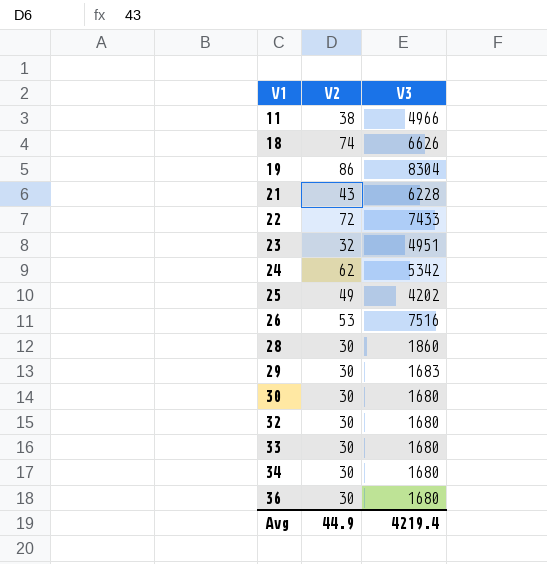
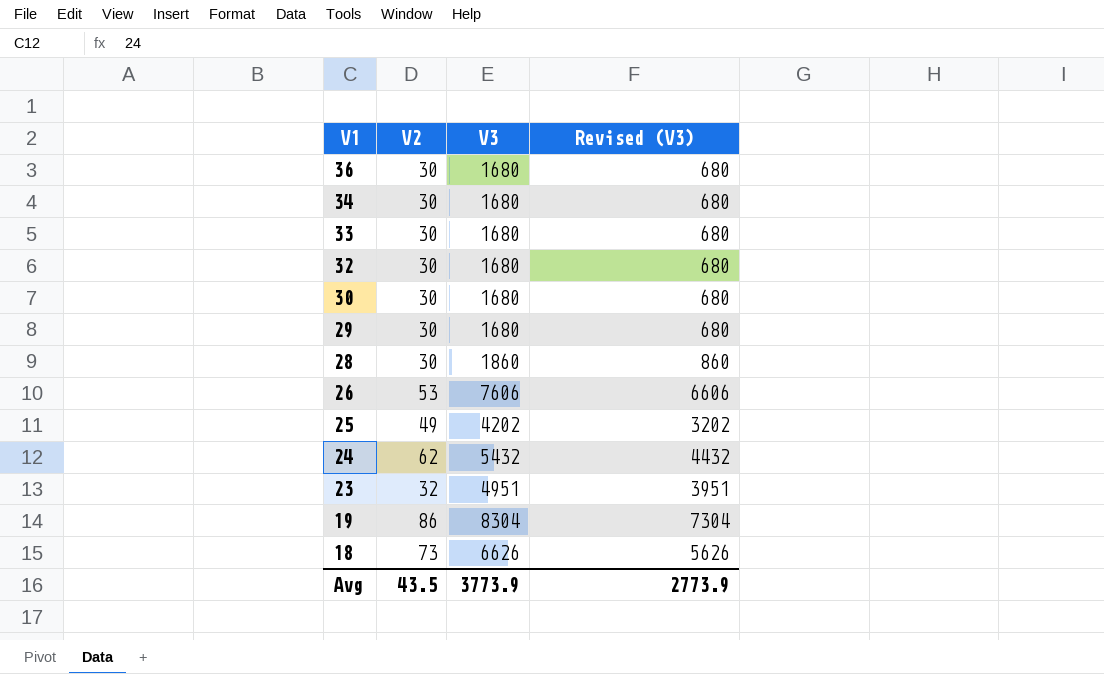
row order: V1 ascending -> V1 descending
column Revised (V3) | formula: none -> [V3] - 1000
row 11: 38 | 4966 -> none
row 21: 43 | 6228 -> none
row 22: 72 | 7433 -> none
29 | V3: 1683 -> 1680
26 | V3: 7516 -> 7606
24 | V3: 5342 -> 5432
18 | V2: 74 -> 73
Avg | V2: 44.9 -> 43.5
Avg | V3: 4219.4 -> 3773.9

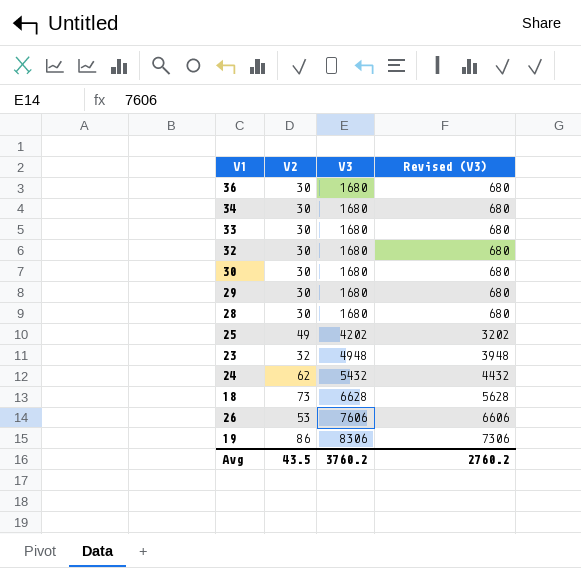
row order: V1 descending -> V3 ascending
28 | V3: 1860 -> 1680
28 | Revised (V3): 860 -> 680
23 | V3: 4951 -> 4948
23 | Revised (V3): 3951 -> 3948
18 | V3: 6626 -> 6628
18 | Revised (V3): 5626 -> 5628
19 | V3: 8304 -> 8306
19 | Revised (V3): 7304 -> 7306
Avg | V3: 3773.9 -> 3760.2
Avg | Revised (V3): 2773.9 -> 2760.2

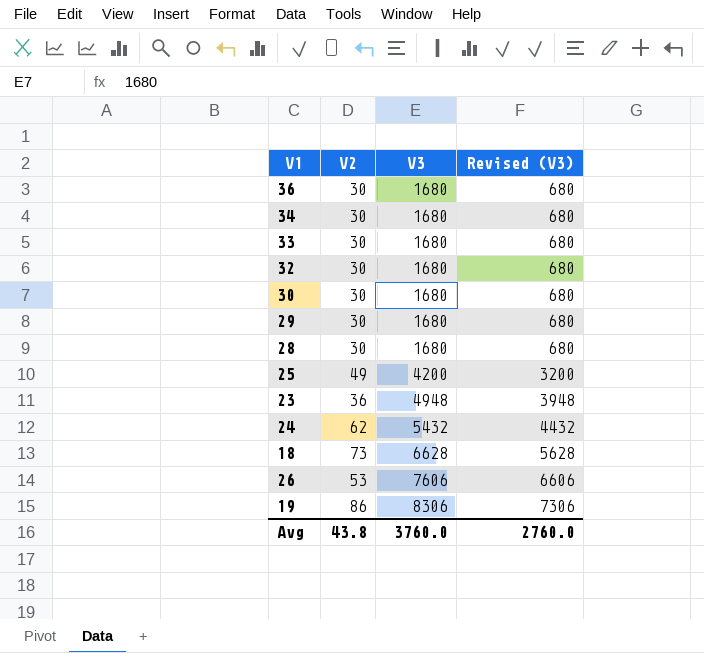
25 | V3: 4202 -> 4200
25 | Revised (V3): 3202 -> 3200
23 | V2: 32 -> 36
Avg | V2: 43.5 -> 43.8
Avg | V3: 3760.2 -> 3760.0
Avg | Revised (V3): 2760.2 -> 2760.0

